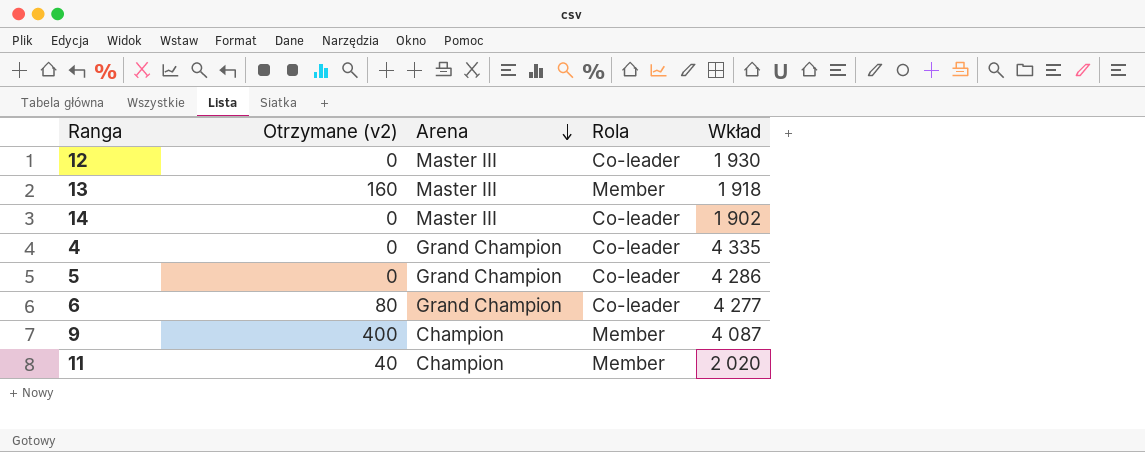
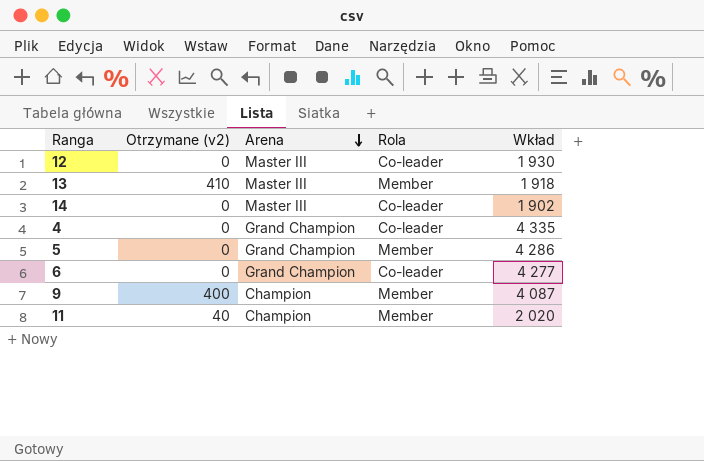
13 | Otrzymane (v2): 160 -> 410
5 | Rola: Co-leader -> Member
6 | Otrzymane (v2): 80 -> 0

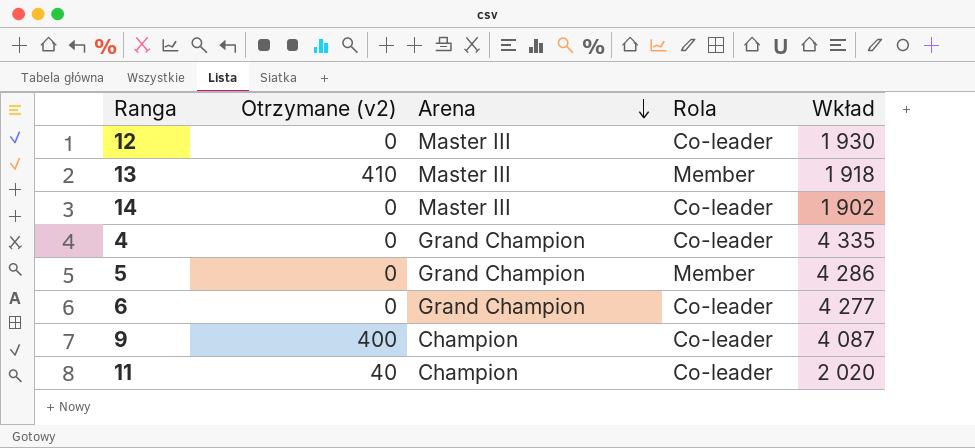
9 | Rola: Member -> Co-leader
11 | Rola: Member -> Co-leader

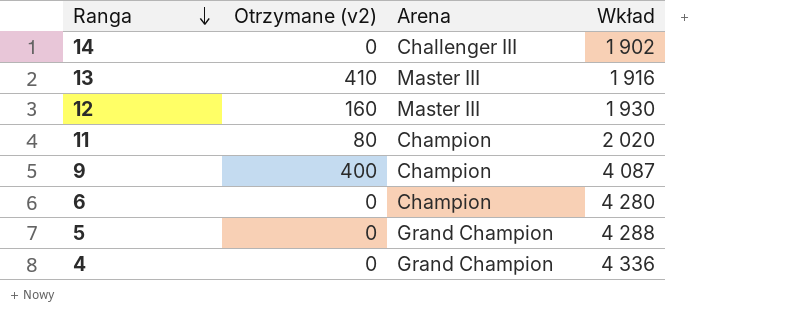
row order: Arena descending -> Ranga descending
column Rola | position: 4 -> none
14 | Arena: Master III -> Challenger III
13 | Wkład: 1 918 -> 1 916
12 | Otrzymane (v2): 0 -> 160
11 | Otrzymane (v2): 40 -> 80
6 | Arena: Grand Champion -> Champion
6 | Wkład: 4 277 -> 4 280
5 | Wkład: 4 286 -> 4 288
4 | Wkład: 4 335 -> 4 336

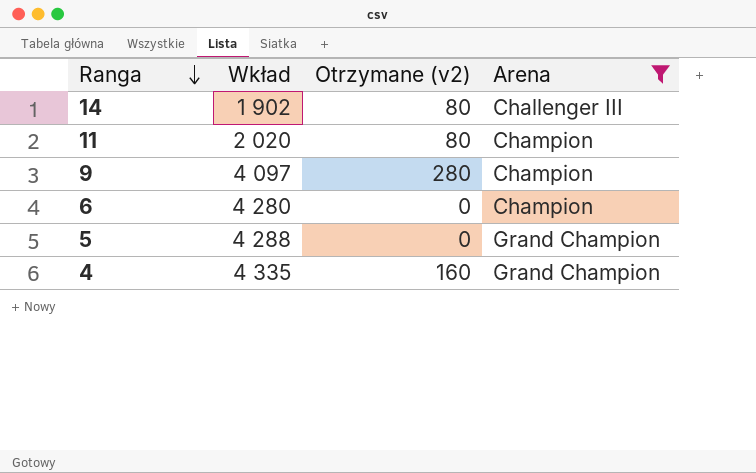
filter: none -> Arena != Master III
column Wkład | position: 4 -> 2
14 | Otrzymane (v2): 0 -> 80
9 | Wkład: 4 087 -> 4 097
9 | Otrzymane (v2): 400 -> 280
4 | Wkład: 4 336 -> 4 335
4 | Otrzymane (v2): 0 -> 160

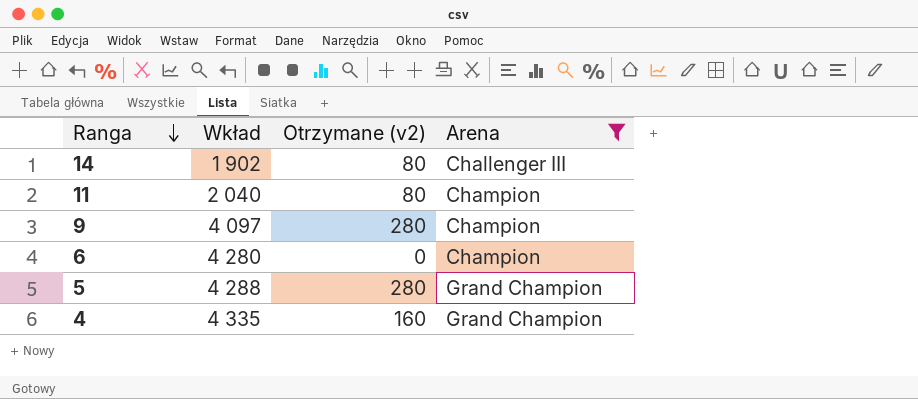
11 | Wkład: 2 020 -> 2 040
5 | Otrzymane (v2): 0 -> 280

